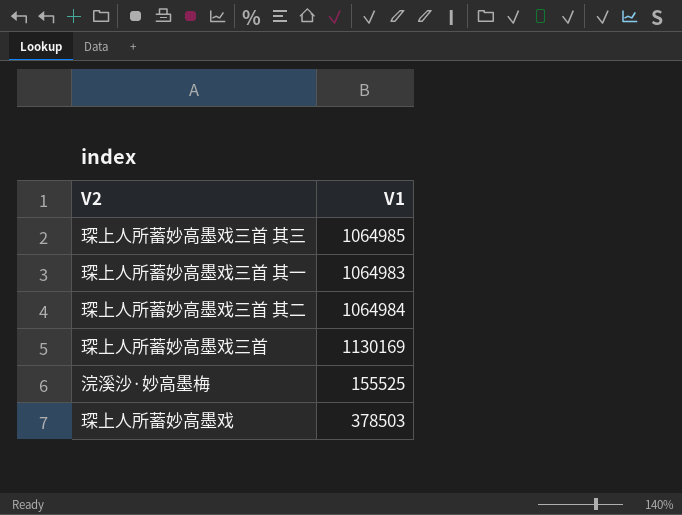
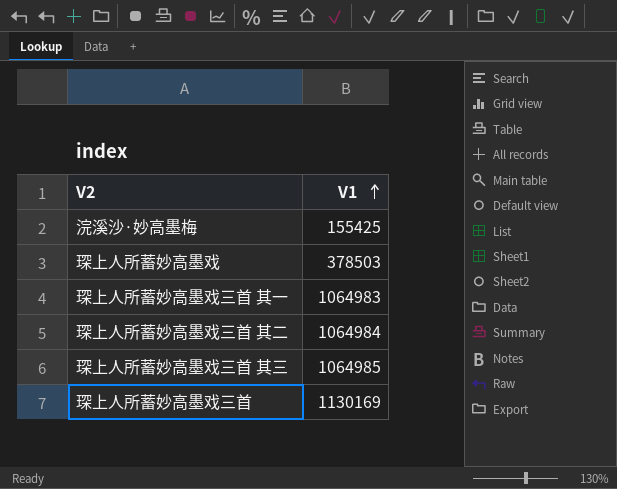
row order: none -> V1 ascending
浣溪沙·妙高墨梅 | V1: 155525 -> 155425

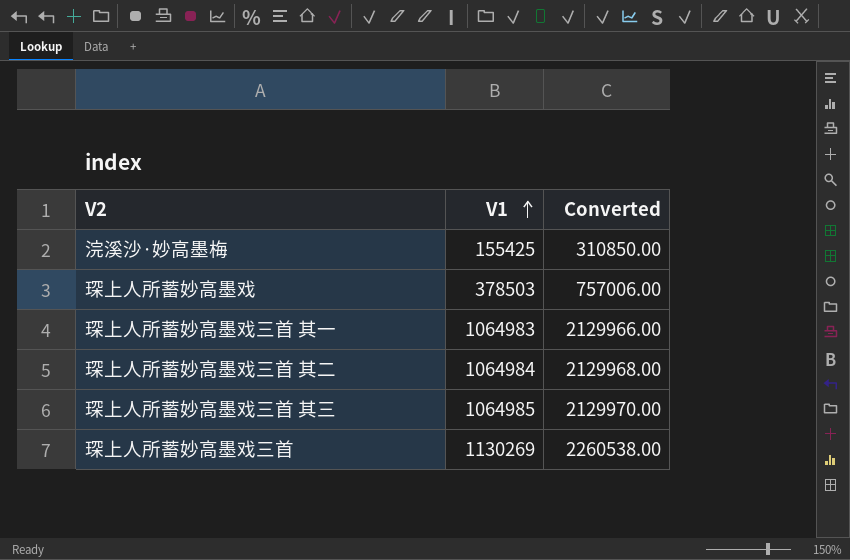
column Converted | formula: none -> [V1] * 2
琛上人所蓄妙高墨戏三首 | V1: 1130169 -> 1130269

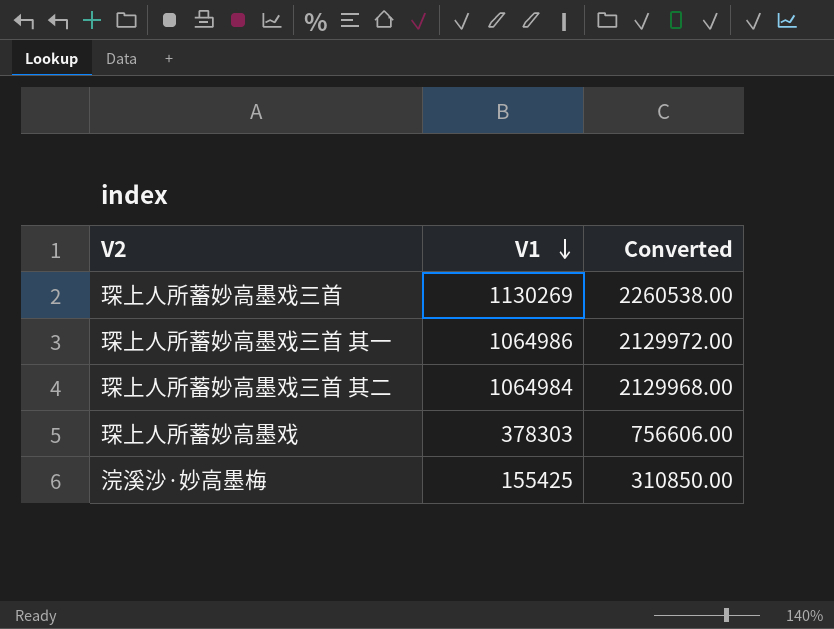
row order: V1 ascending -> V1 descending
row 琛上人所蓄妙高墨戏三首 其三: 1064985 | 2129970.00 -> none
琛上人所蓄妙高墨戏三首 其一 | V1: 1064983 -> 1064986
琛上人所蓄妙高墨戏三首 其一 | Converted: 2129966.00 -> 2129972.00
琛上人所蓄妙高墨戏 | V1: 378503 -> 378303
琛上人所蓄妙高墨戏 | Converted: 757006.00 -> 756606.00

